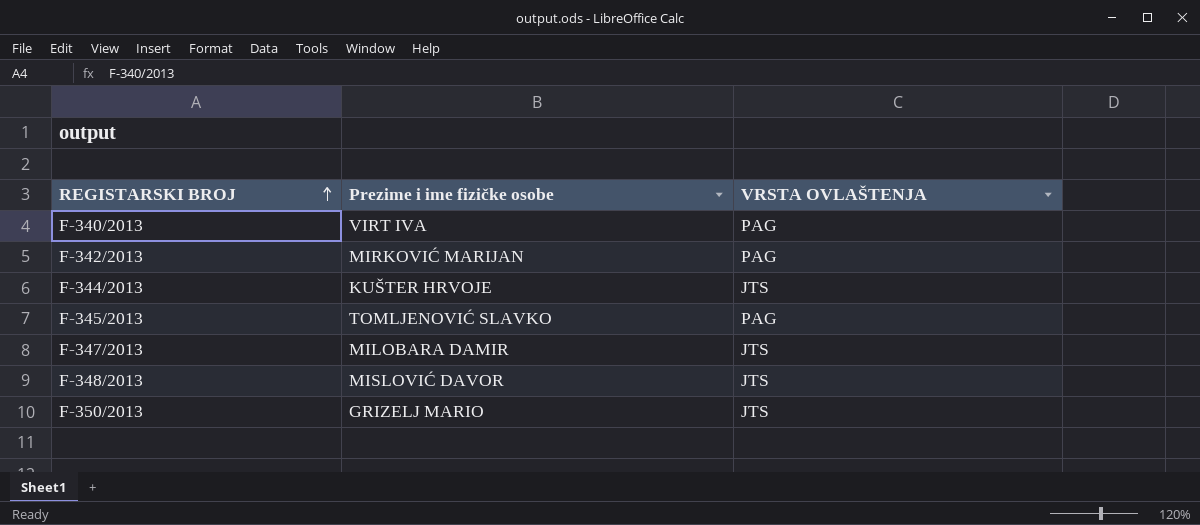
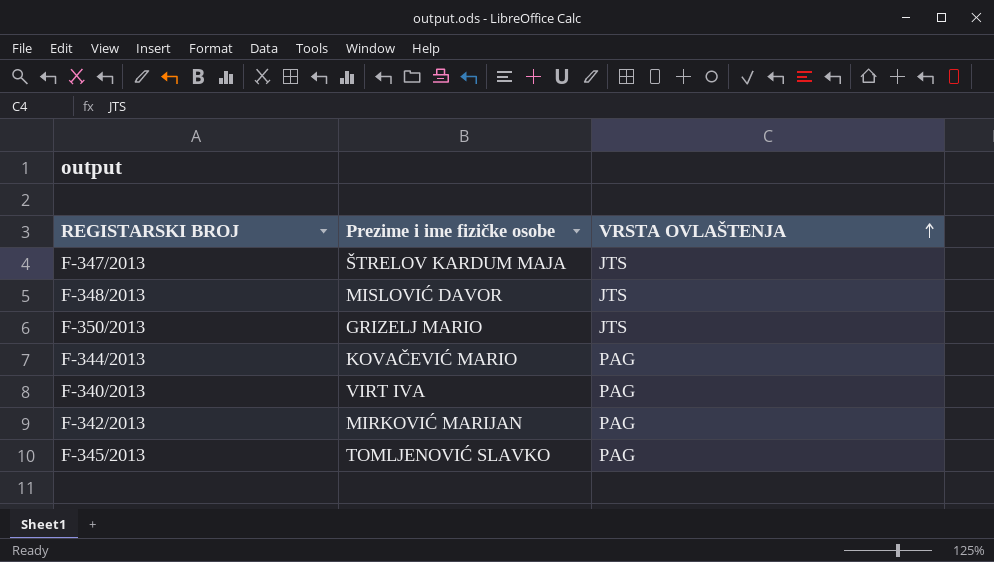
row order: REGISTARSKI BROJ ascending -> VRSTA OVLAŠTENJA ascending
F-347/2013 | Prezime i ime fizičke osobe: MILOBARA DAMIR -> ŠTRELOV KARDUM MAJA
F-344/2013 | Prezime i ime fizičke osobe: KUŠTER HRVOJE -> KOVAČEVIĆ MARIO
F-344/2013 | VRSTA OVLAŠTENJA: JTS -> PAG

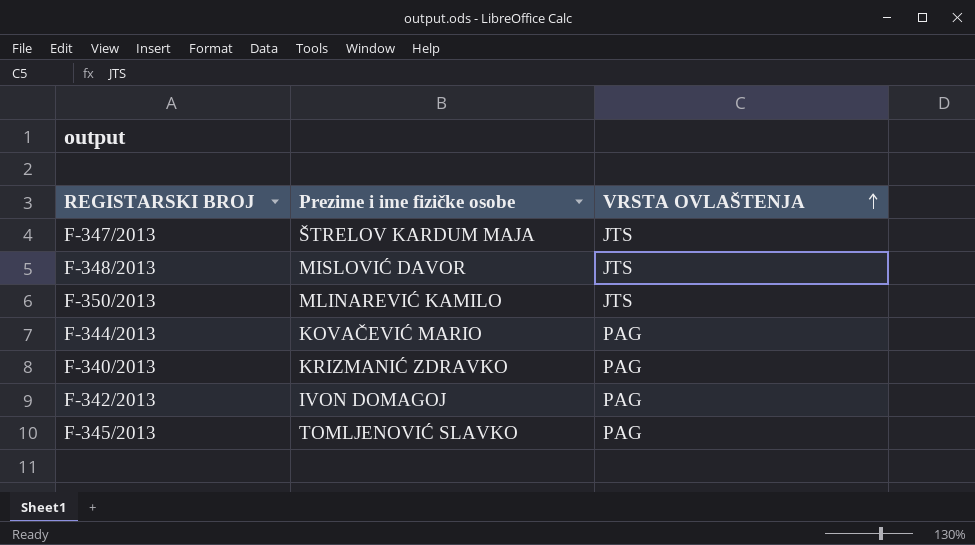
F-350/2013 | Prezime i ime fizičke osobe: GRIZELJ MARIO -> MLINAREVIĆ KAMILO
F-340/2013 | Prezime i ime fizičke osobe: VIRT IVA -> KRIZMANIĆ ZDRAVKO
F-342/2013 | Prezime i ime fizičke osobe: MIRKOVIĆ MARIJAN -> IVON DOMAGOJ

